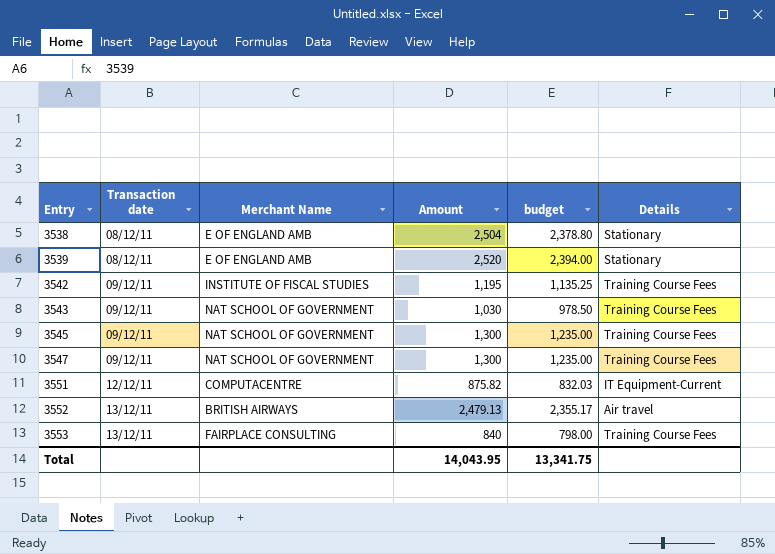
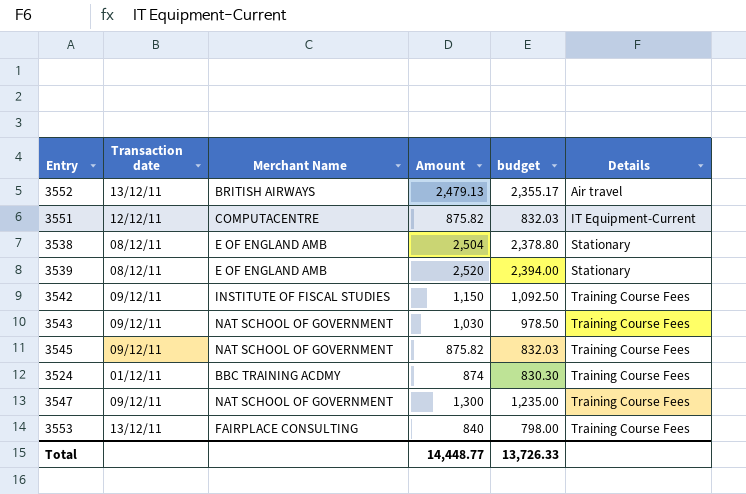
row order: Entry ascending -> Details ascending
3542 | Amount: 1,195 -> 1,150
3542 | budget: 1,135.25 -> 1,092.50
3545 | Amount: 1,300 -> 875.82
3545 | budget: 1,235.00 -> 832.03
row 3524: none -> 01/12/11 | BBC TRAINING ACDMY | 874 | 830.30 | Training Course Fees
Total | Amount: 14,043.95 -> 14,448.77
Total | budget: 13,341.75 -> 13,726.33

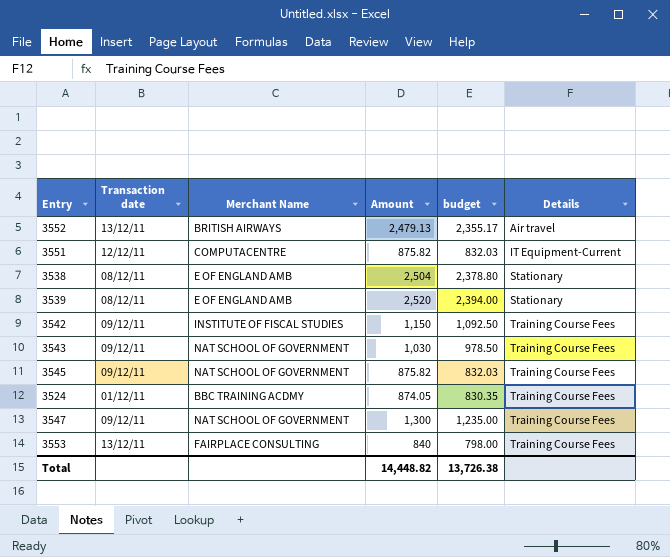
3524 | Amount: 874 -> 874.05
3524 | budget: 830.30 -> 830.35
Total | Amount: 14,448.77 -> 14,448.82
Total | budget: 13,726.33 -> 13,726.38

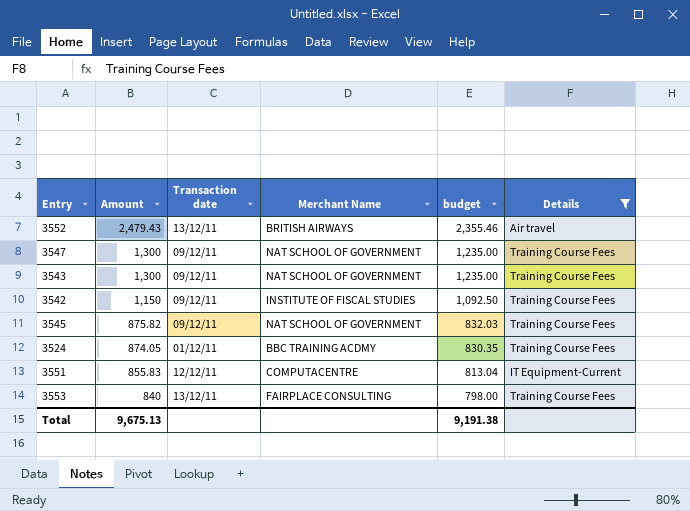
filter: none -> Details != Stationary
row order: Details ascending -> Amount descending
column Amount | position: 4 -> 2
3552 | Amount: 2,479.13 -> 2,479.43
3552 | budget: 2,355.17 -> 2,355.46
3543 | Amount: 1,030 -> 1,300
3543 | budget: 978.50 -> 1,235.00
3551 | Amount: 875.82 -> 855.83
3551 | budget: 832.03 -> 813.04
Total | Amount: 14,448.82 -> 9,675.13
Total | budget: 13,726.38 -> 9,191.38

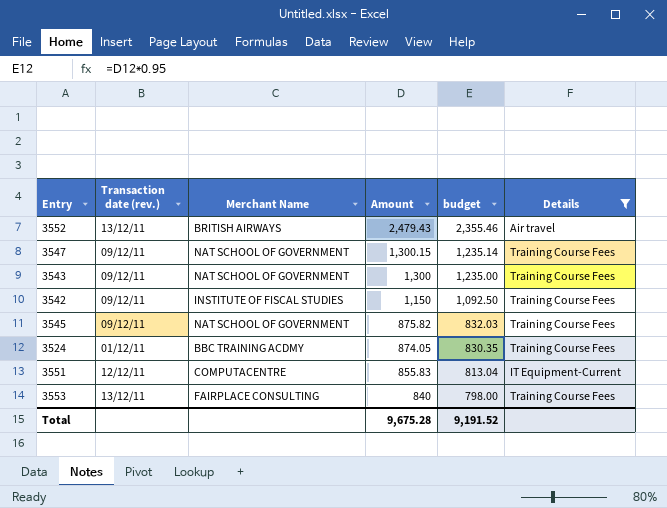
column name: Transaction date -> Transaction date (rev.)
column Amount | position: 2 -> 4
3547 | Amount: 1,300 -> 1,300.15
3547 | budget: 1,235.00 -> 1,235.14
Total | Amount: 9,675.13 -> 9,675.28
Total | budget: 9,191.38 -> 9,191.52

